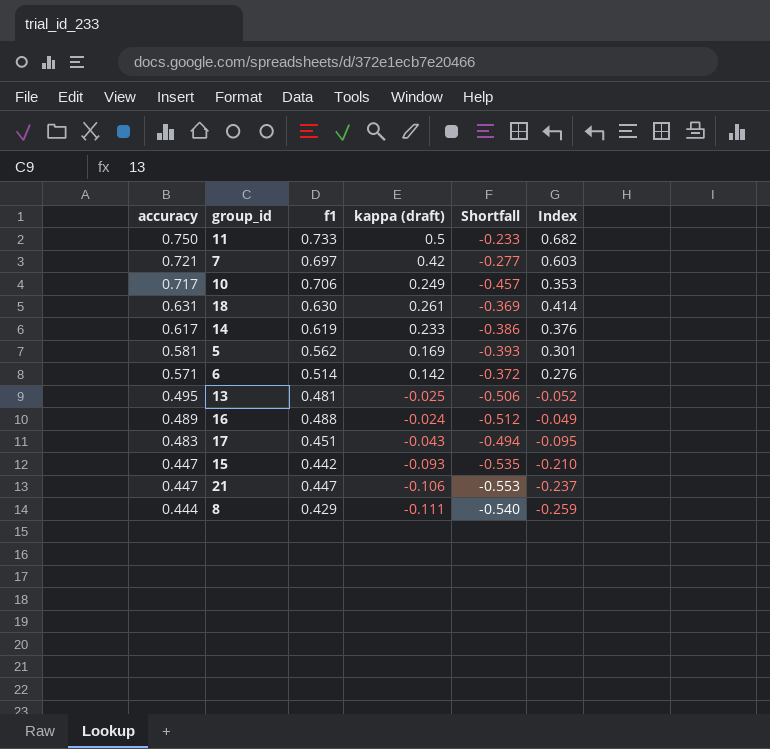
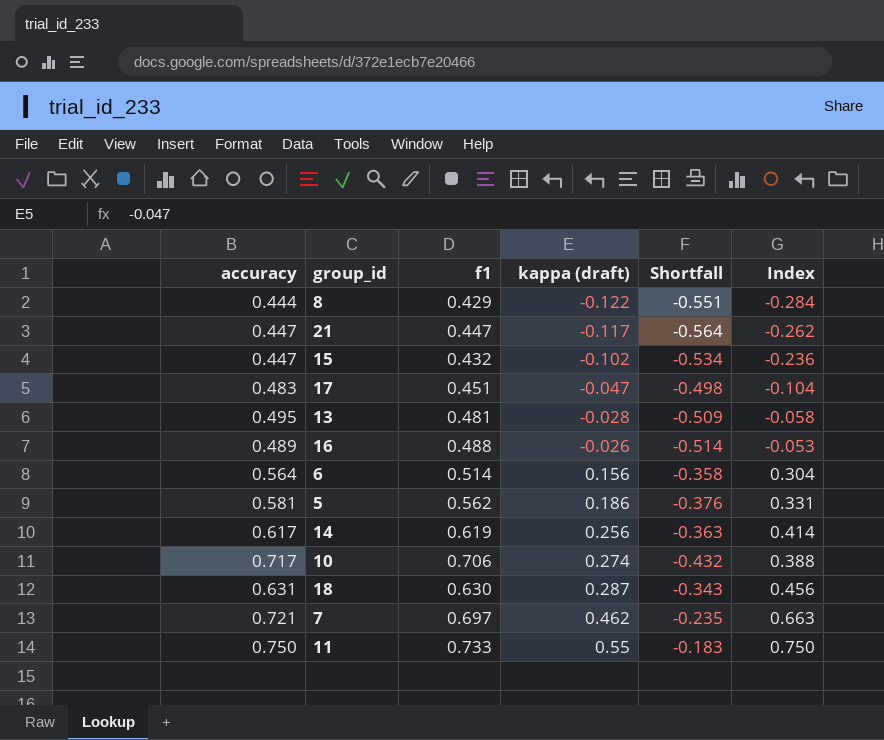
row order: accuracy descending -> kappa (draft) ascending
8 | kappa (draft): -0.111 -> -0.122
8 | Shortfall: -0.540 -> -0.551
8 | Index: -0.259 -> -0.284
21 | kappa (draft): -0.106 -> -0.117
21 | Shortfall: -0.553 -> -0.564
21 | Index: -0.237 -> -0.262
15 | f1: 0.442 -> 0.432
15 | kappa (draft): -0.093 -> -0.102
15 | Shortfall: -0.535 -> -0.534
15 | Index: -0.210 -> -0.236
17 | kappa (draft): -0.043 -> -0.047
17 | Shortfall: -0.494 -> -0.498
17 | Index: -0.095 -> -0.104
13 | kappa (draft): -0.025 -> -0.028
13 | Shortfall: -0.506 -> -0.509
13 | Index: -0.052 -> -0.058
16 | kappa (draft): -0.024 -> -0.026
16 | Shortfall: -0.512 -> -0.514
16 | Index: -0.049 -> -0.053
6 | accuracy: 0.571 -> 0.564
6 | kappa (draft): 0.142 -> 0.156
6 | Shortfall: -0.372 -> -0.358
6 | Index: 0.276 -> 0.304
5 | kappa (draft): 0.169 -> 0.186
5 | Shortfall: -0.393 -> -0.376
5 | Index: 0.301 -> 0.331
14 | kappa (draft): 0.233 -> 0.256
14 | Shortfall: -0.386 -> -0.363
14 | Index: 0.376 -> 0.414
10 | kappa (draft): 0.249 -> 0.274
10 | Shortfall: -0.457 -> -0.432
10 | Index: 0.353 -> 0.388
18 | kappa (draft): 0.261 -> 0.287
18 | Shortfall: -0.369 -> -0.343
18 | Index: 0.414 -> 0.456
7 | kappa (draft): 0.42 -> 0.462
7 | Shortfall: -0.277 -> -0.235
7 | Index: 0.603 -> 0.663
11 | kappa (draft): 0.5 -> 0.55
11 | Shortfall: -0.233 -> -0.183
11 | Index: 0.682 -> 0.750

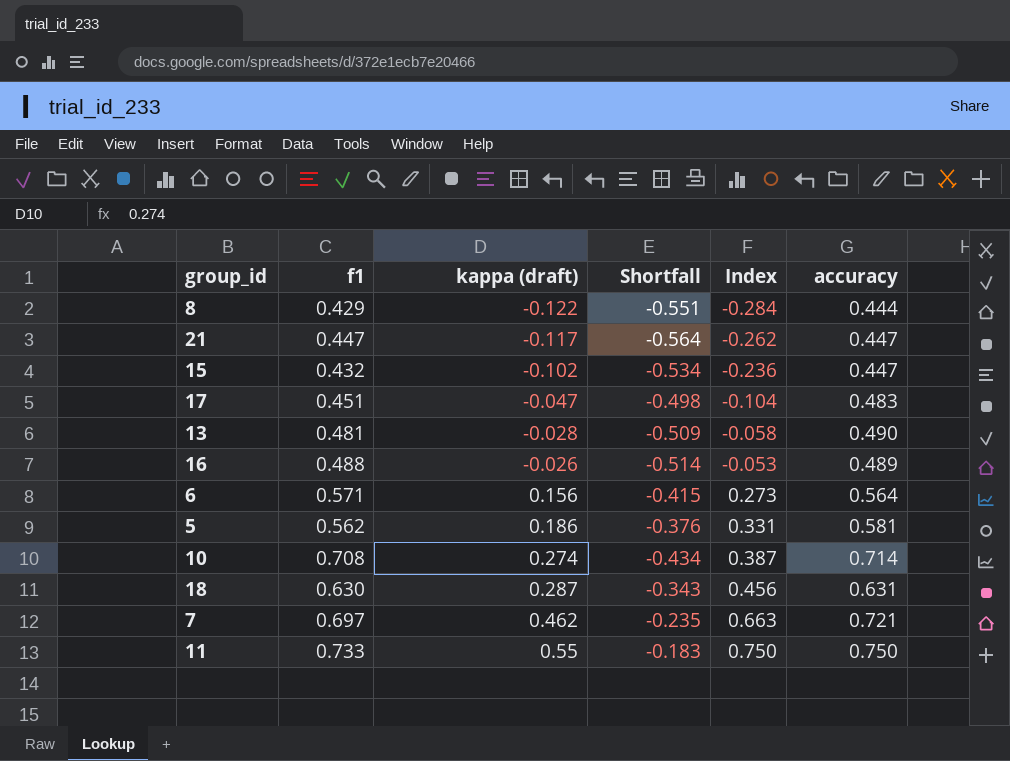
column accuracy | position: 1 -> 6
row 14: 0.617 | 0.619 | 0.256 | -0.363 | 0.414 -> none
13 | accuracy: 0.495 -> 0.490
6 | f1: 0.514 -> 0.571
6 | Shortfall: -0.358 -> -0.415
6 | Index: 0.304 -> 0.273
10 | f1: 0.706 -> 0.708
10 | Shortfall: -0.432 -> -0.434
10 | Index: 0.388 -> 0.387
10 | accuracy: 0.717 -> 0.714

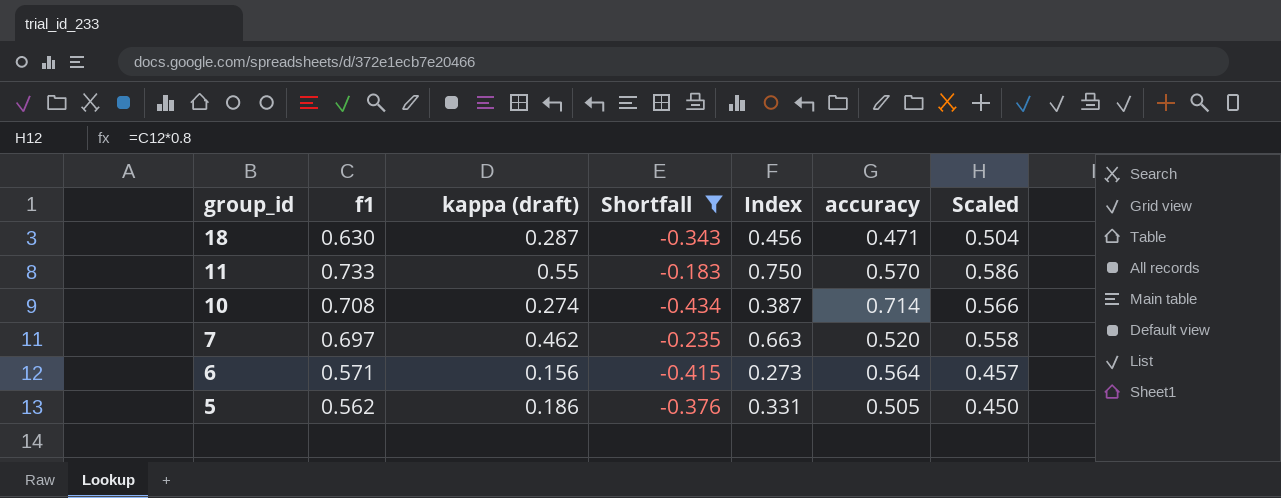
filter: none -> Shortfall >= -0.434
row order: kappa (draft) ascending -> group_id descending
column Scaled | formula: none -> [f1] * 0.8
18 | accuracy: 0.631 -> 0.471
11 | accuracy: 0.750 -> 0.570
7 | accuracy: 0.721 -> 0.520
5 | accuracy: 0.581 -> 0.505

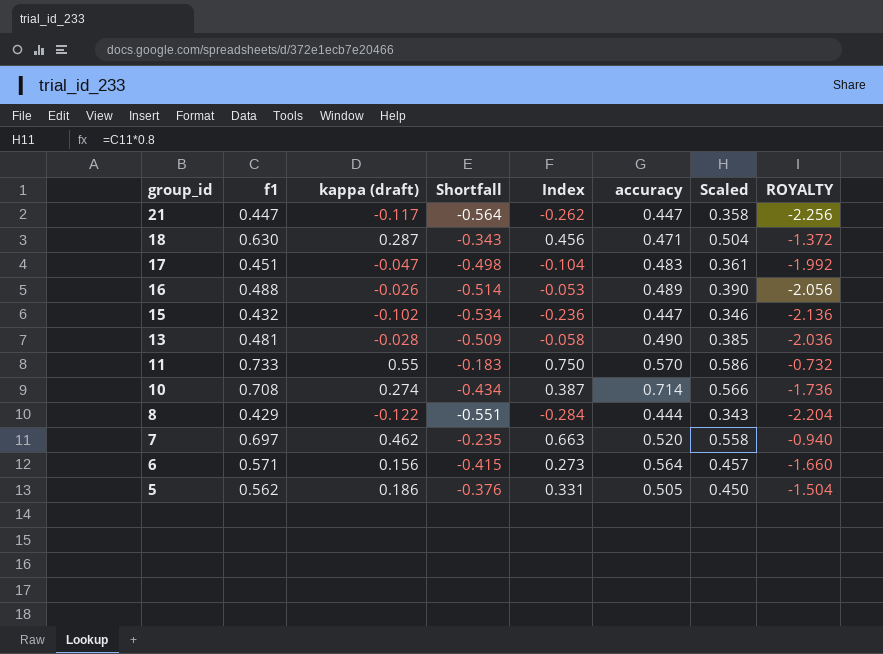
filter: Shortfall >= -0.434 -> none
column ROYALTY | formula: none -> [Shortfall] * 4

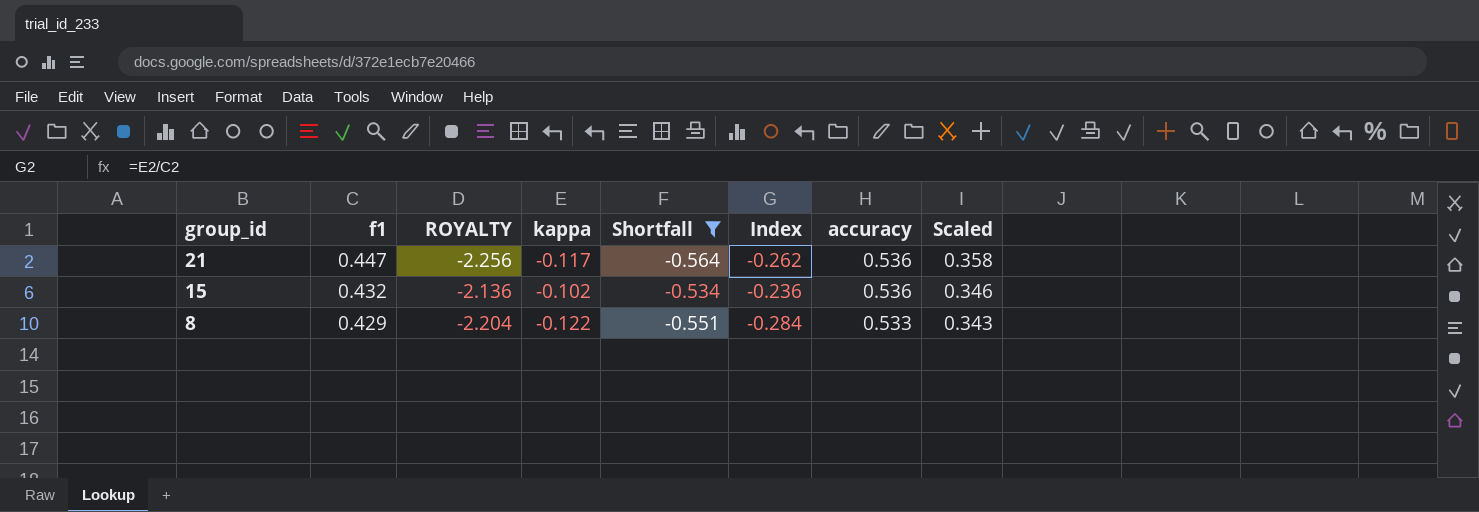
filter: none -> Shortfall <= -0.534
column ROYALTY | position: 8 -> 3
column name: kappa (draft) -> kappa
21 | accuracy: 0.447 -> 0.536
15 | accuracy: 0.447 -> 0.536
8 | accuracy: 0.444 -> 0.533

